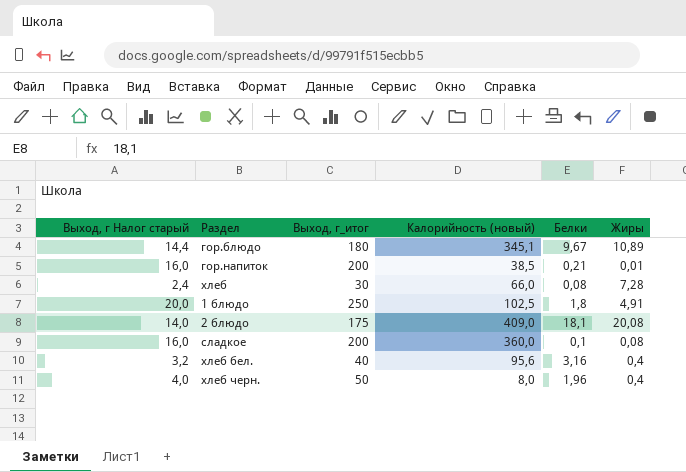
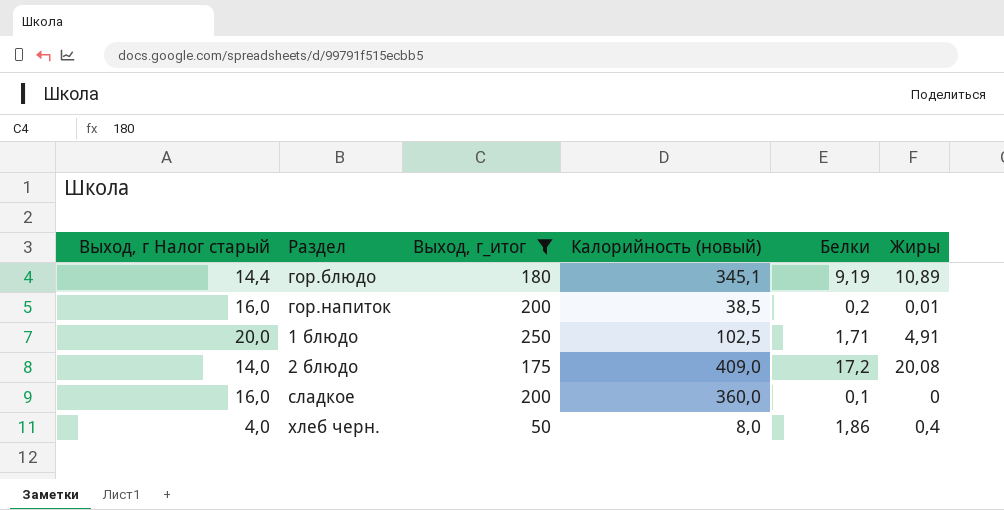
filter: none -> Выход, г_итог >= 50
гор.блюдо | Белки: 9,67 -> 9,19
гор.напиток | Белки: 0,21 -> 0,2
1 блюдо | Белки: 1,8 -> 1,71
2 блюдо | Белки: 18,1 -> 17,2
сладкое | Жиры: 0,08 -> 0
хлеб черн. | Белки: 1,96 -> 1,86

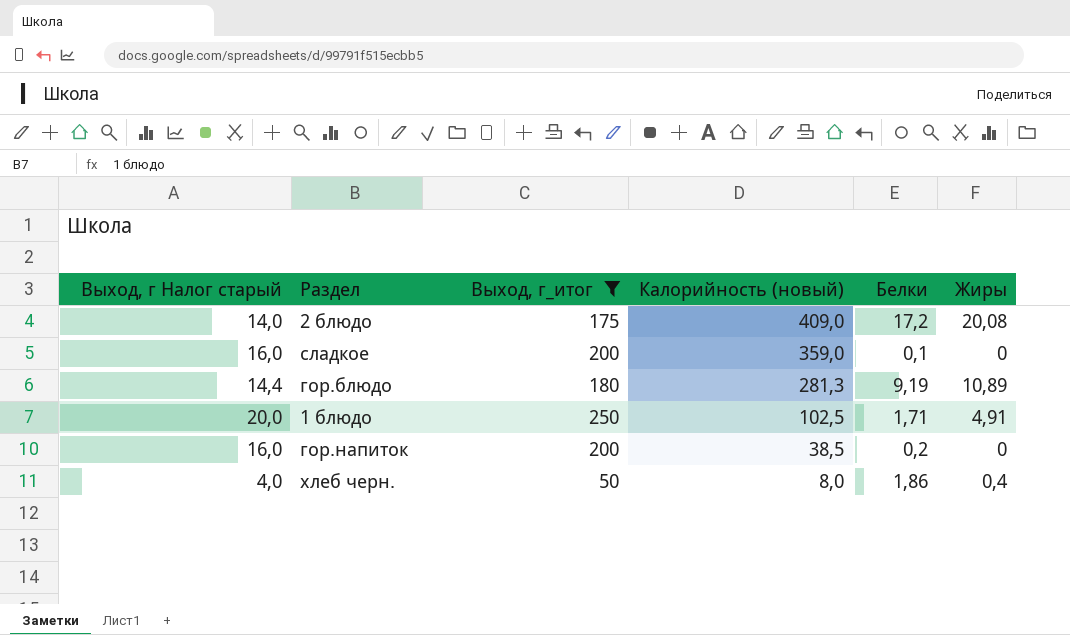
row order: none -> Калорийность (новый) descending
сладкое | Калорийность (новый): 360,0 -> 359,0
гор.блюдо | Калорийность (новый): 345,1 -> 281,3
гор.напиток | Жиры: 0,01 -> 0

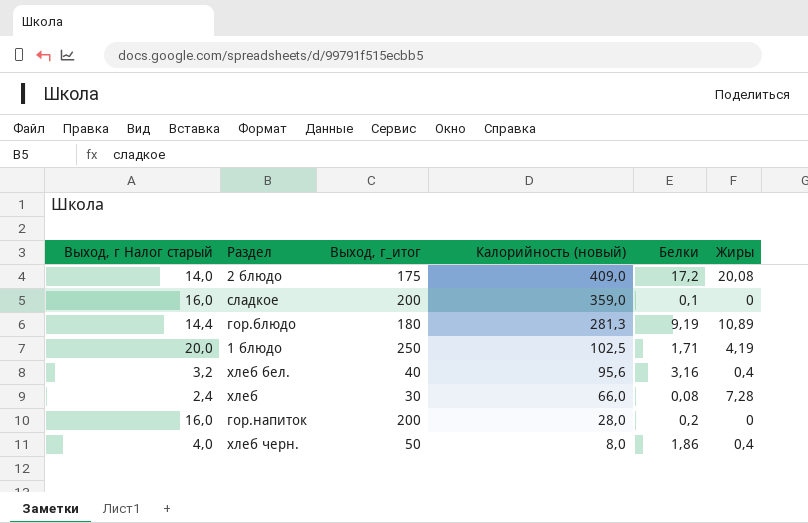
filter: Выход, г_итог >= 50 -> none
1 блюдо | Жиры: 4,91 -> 4,19
гор.напиток | Калорийность (новый): 38,5 -> 28,0

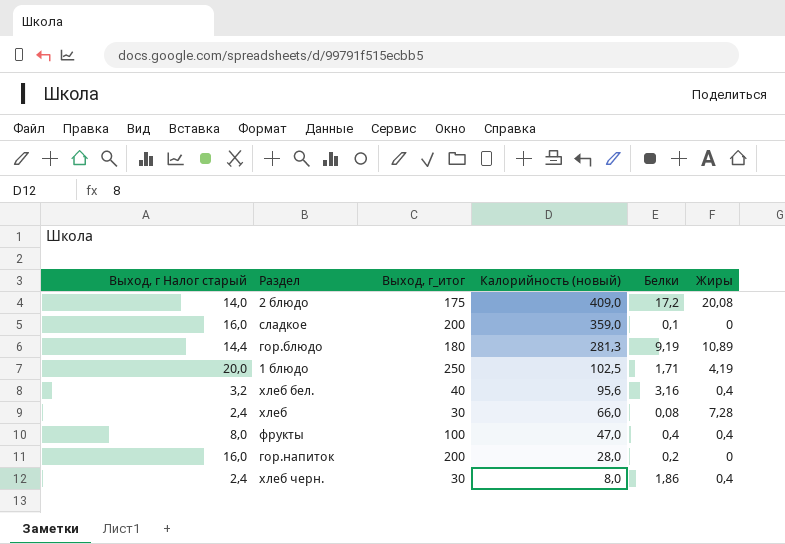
row фрукты: none -> 8,0 | 100 | 47,0 | 0,4 | 0,4
хлеб черн. | Выход, г Налог старый: 4,0 -> 2,4
хлеб черн. | Выход, г_итог: 50 -> 30

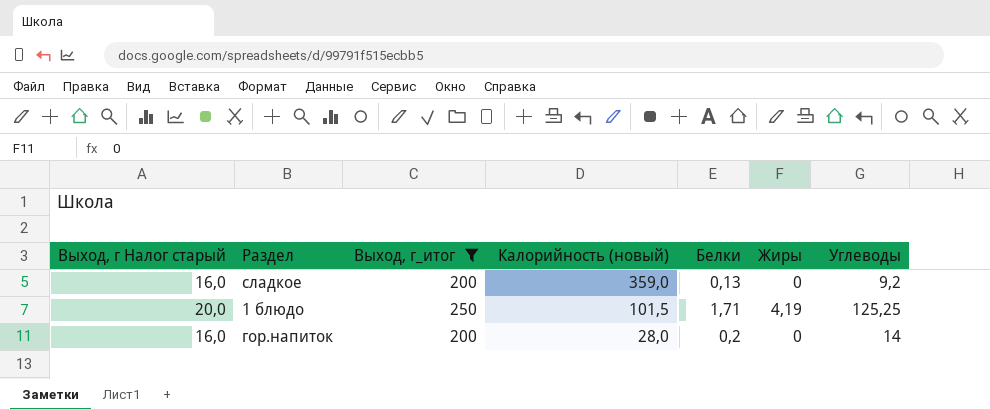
filter: none -> Выход, г_итог >= 200
column Углеводы | position: none -> 7
сладкое | Белки: 0,1 -> 0,13
1 блюдо | Калорийность (новый): 102,5 -> 101,5

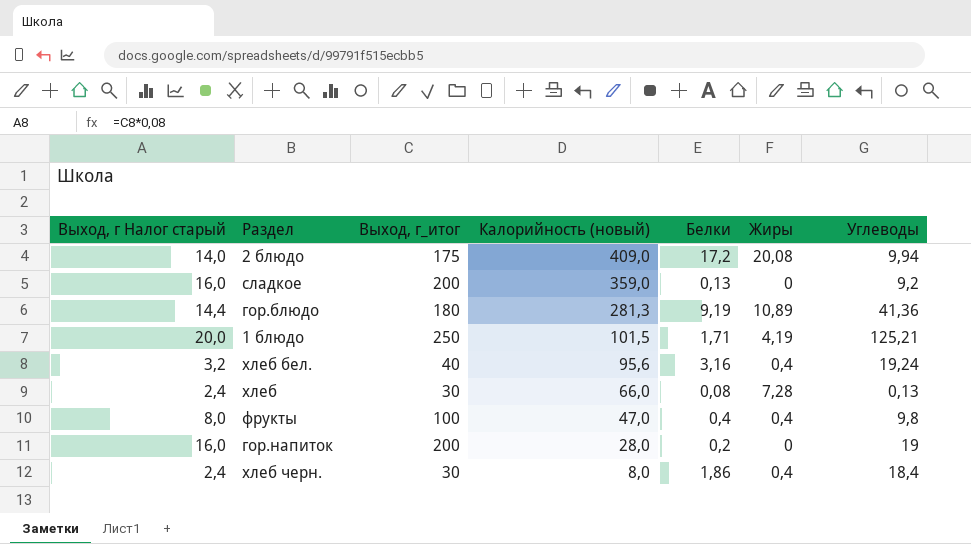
filter: Выход, г_итог >= 200 -> none
1 блюдо | Углеводы: 125,25 -> 125,21
гор.напиток | Углеводы: 14 -> 19

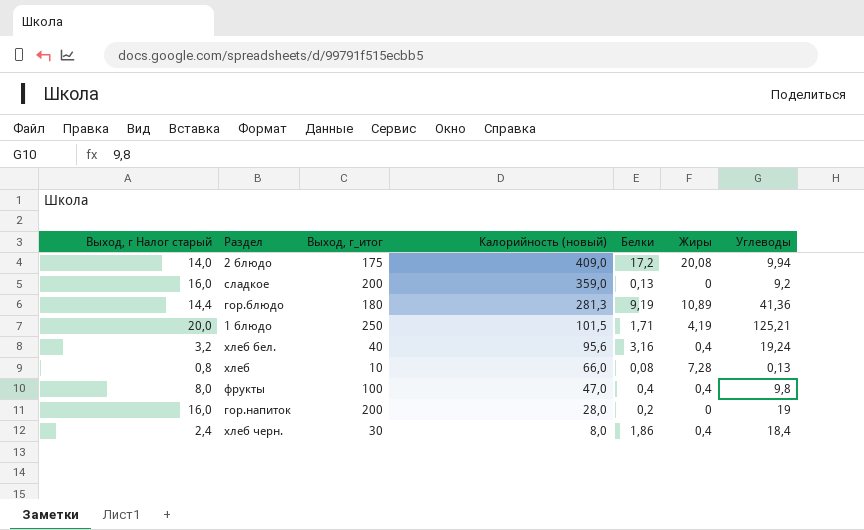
хлеб | Выход, г Налог старый: 2,4 -> 0,8
хлеб | Выход, г_итог: 30 -> 10

